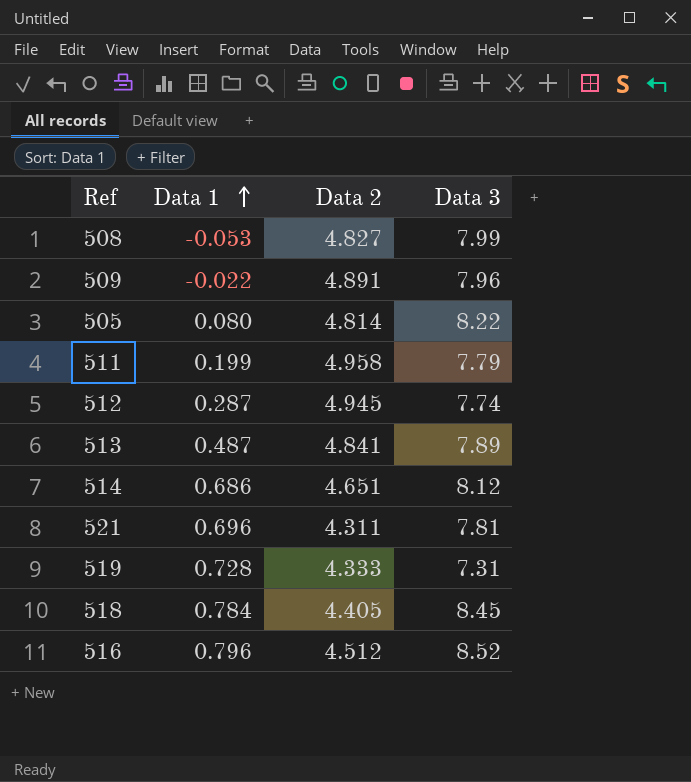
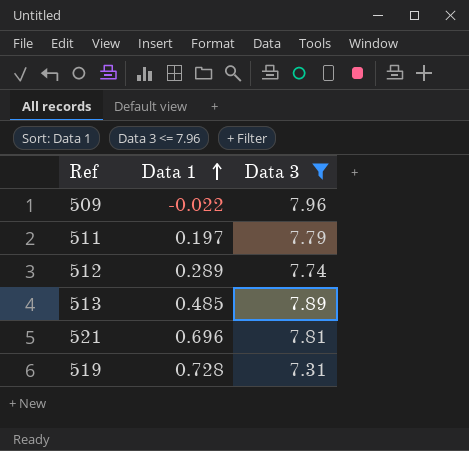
filter: none -> Data 3 <= 7.96
column Data 2 | position: 3 -> none
511 | Data 1: 0.199 -> 0.197
512 | Data 1: 0.287 -> 0.289
513 | Data 1: 0.487 -> 0.485

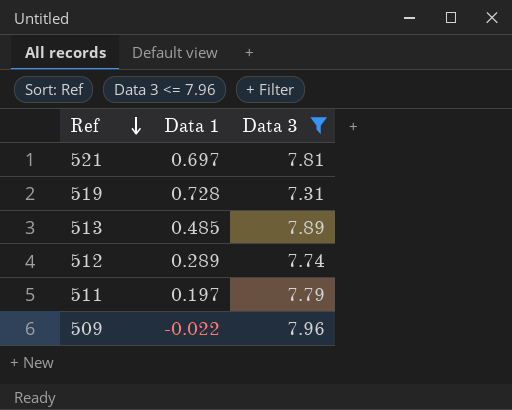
row order: Data 1 ascending -> Ref descending
521 | Data 1: 0.696 -> 0.697

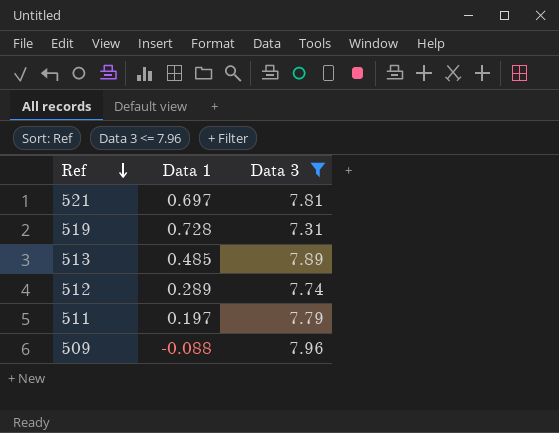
509 | Data 1: -0.022 -> -0.088

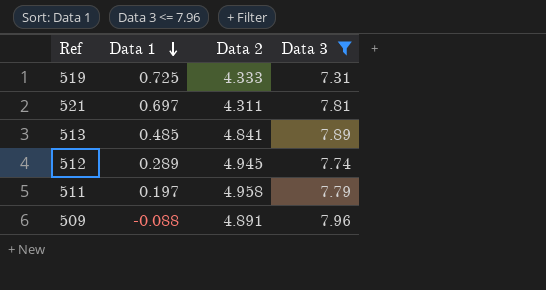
row order: Ref descending -> Data 1 descending
column Data 2 | position: none -> 3
519 | Data 1: 0.728 -> 0.725

